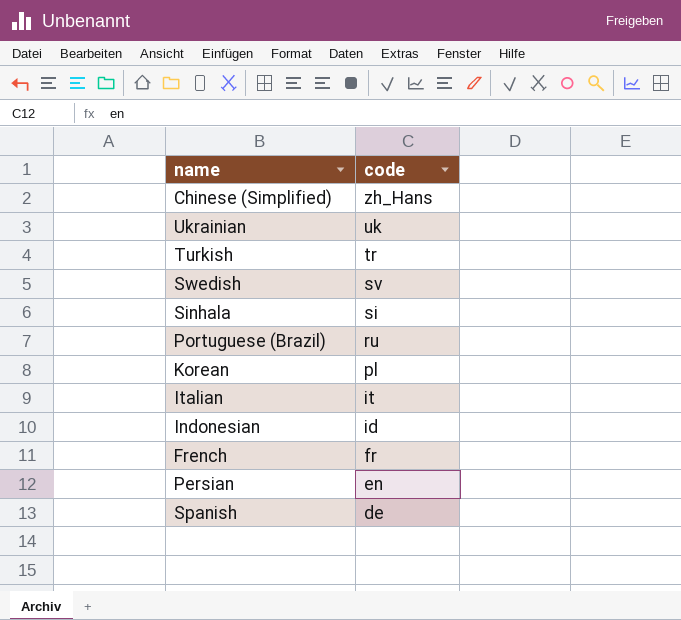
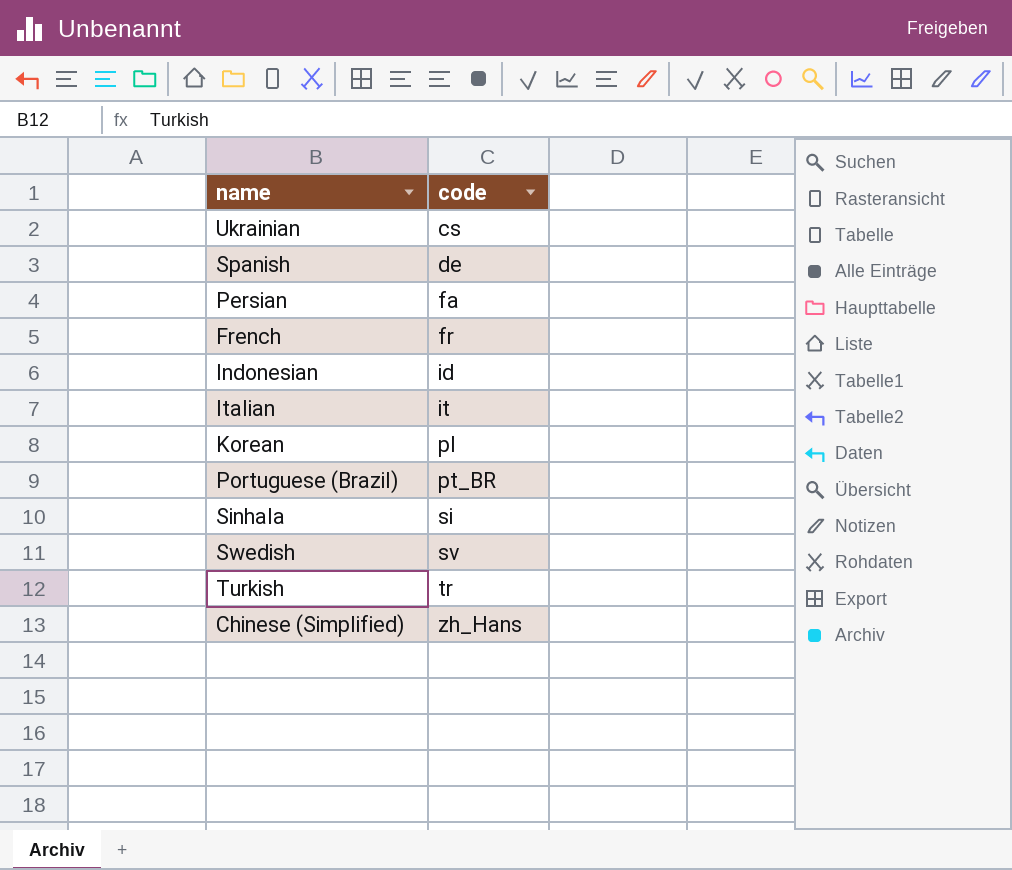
row order: code descending -> code ascending
Ukrainian | code: uk -> cs
Persian | code: en -> fa
Portuguese (Brazil) | code: ru -> pt_BR

